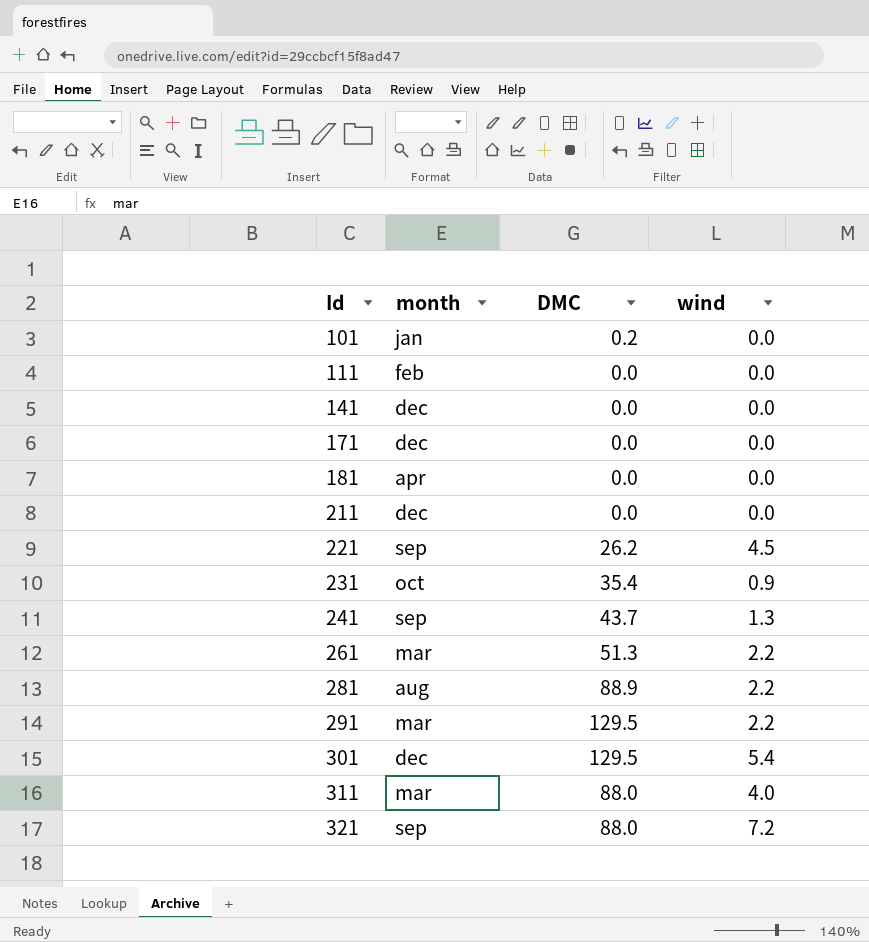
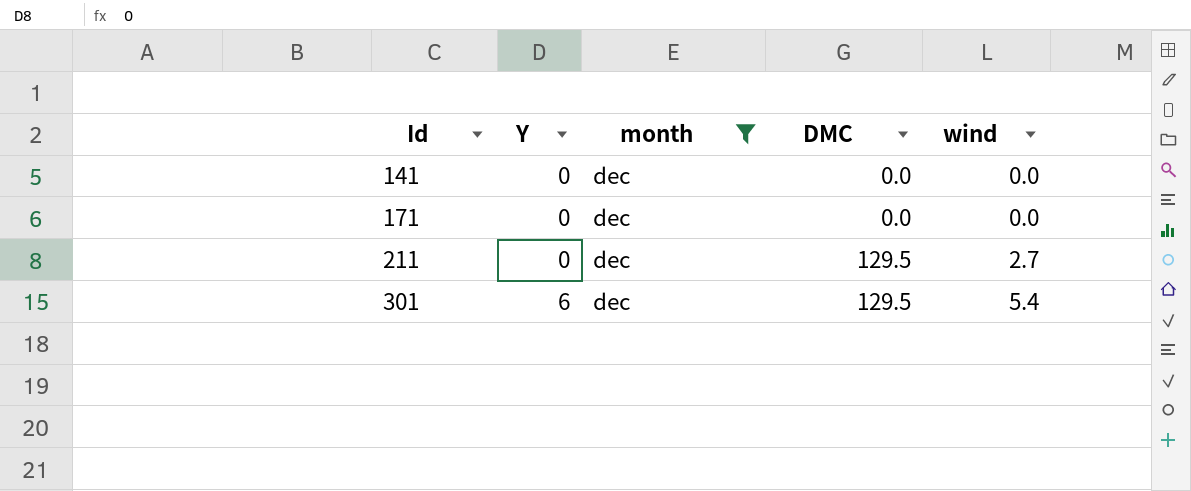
filter: none -> month = dec
column Y | position: none -> 2
211 | DMC: 0.0 -> 129.5
211 | wind: 0.0 -> 2.7

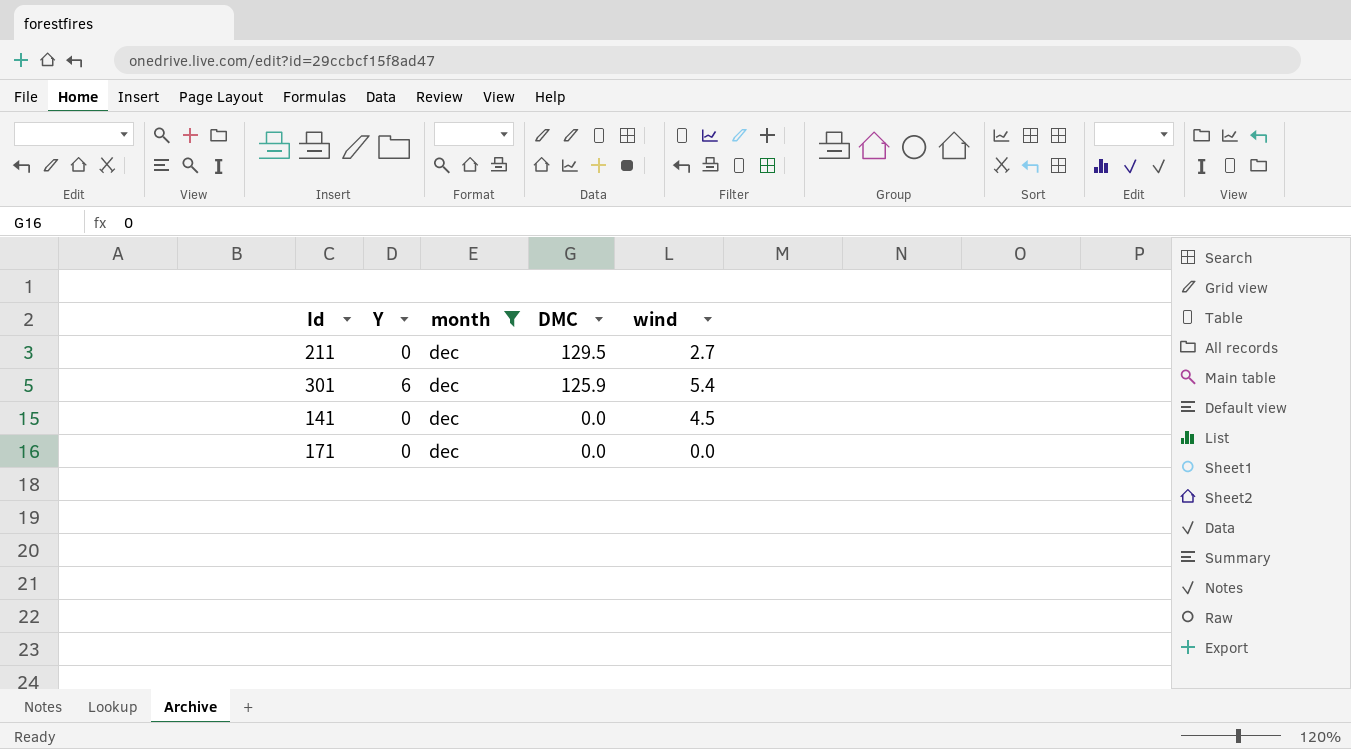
row order: Id ascending -> DMC descending
301 | DMC: 129.5 -> 125.9
141 | wind: 0.0 -> 4.5

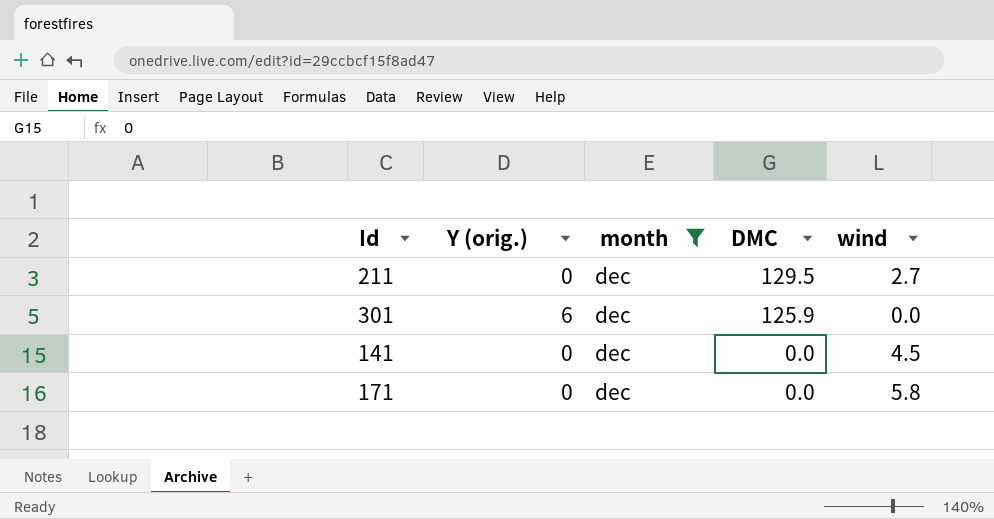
column name: Y -> Y (orig.)
301 | wind: 5.4 -> 0.0
171 | wind: 0.0 -> 5.8

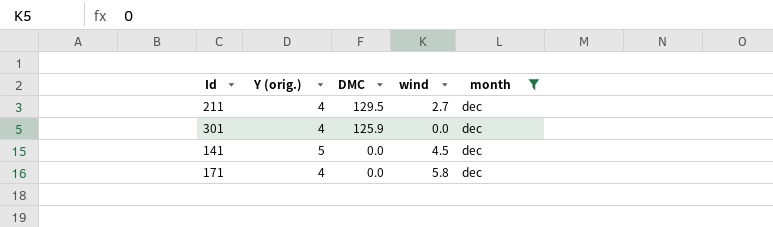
column month | position: 3 -> 5
211 | Y (orig.): 0 -> 4
301 | Y (orig.): 6 -> 4
141 | Y (orig.): 0 -> 5
171 | Y (orig.): 0 -> 4

